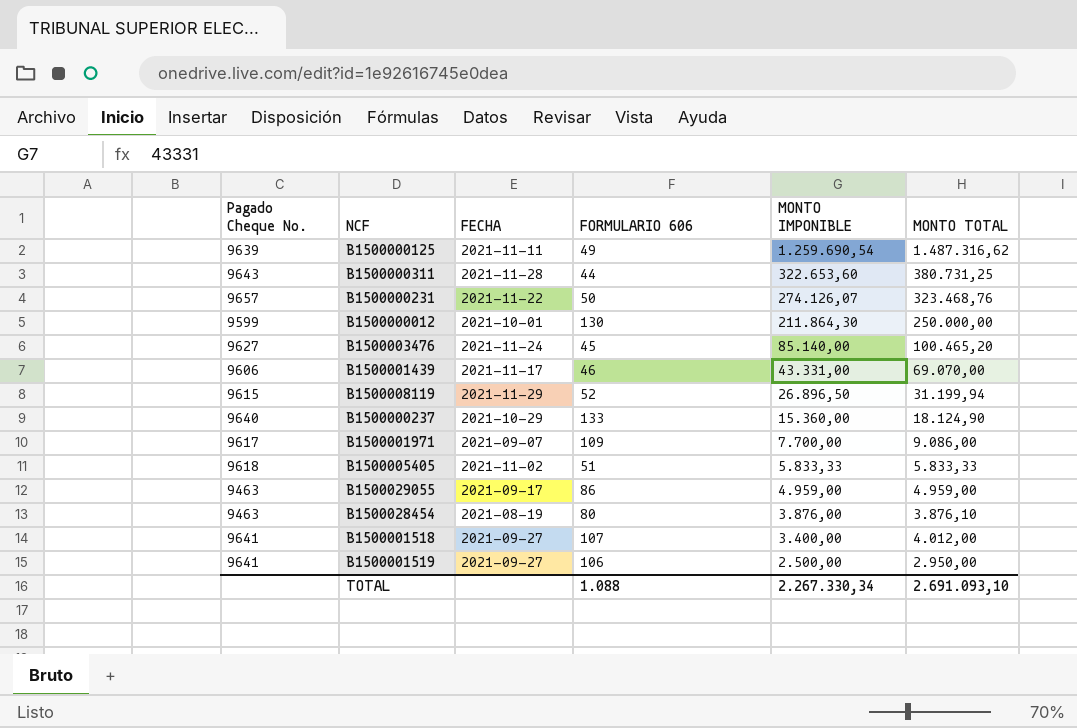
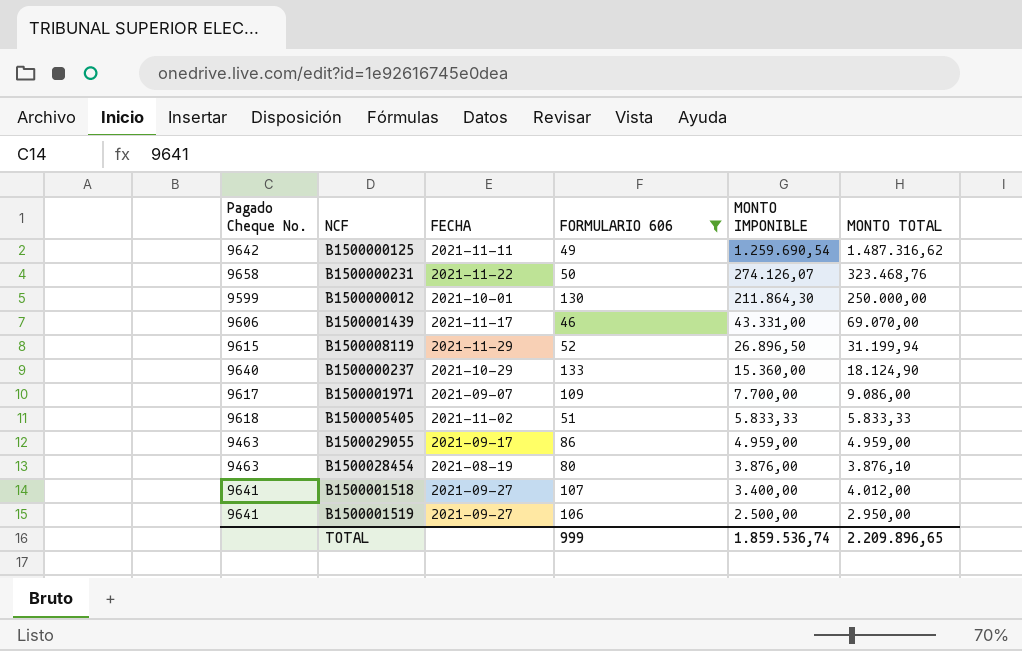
filter: none -> FORMULARIO 606 >= 46
B1500000125 | Pagado Cheque No.: 9639 -> 9642
B1500000231 | Pagado Cheque No.: 9657 -> 9658
TOTAL | FORMULARIO 606: 1.088 -> 999
TOTAL | MONTO IMPONIBLE: 2.267.330,34 -> 1.859.536,74
TOTAL | MONTO TOTAL: 2.691.093,10 -> 2.209.896,65

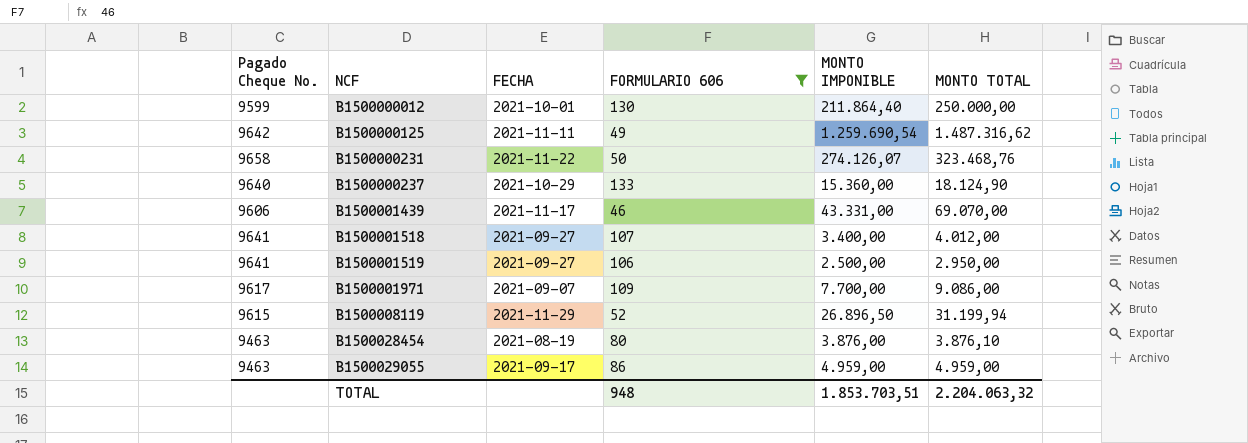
row order: MONTO IMPONIBLE descending -> NCF ascending
row B1500005405: 9618 | 2021-11-02 | 51 | 5.833,33 | 5.833,33 -> none
B1500000012 | MONTO IMPONIBLE: 211.864,30 -> 211.864,40
TOTAL | FORMULARIO 606: 999 -> 948
TOTAL | MONTO IMPONIBLE: 1.859.536,74 -> 1.853.703,51
TOTAL | MONTO TOTAL: 2.209.896,65 -> 2.204.063,32

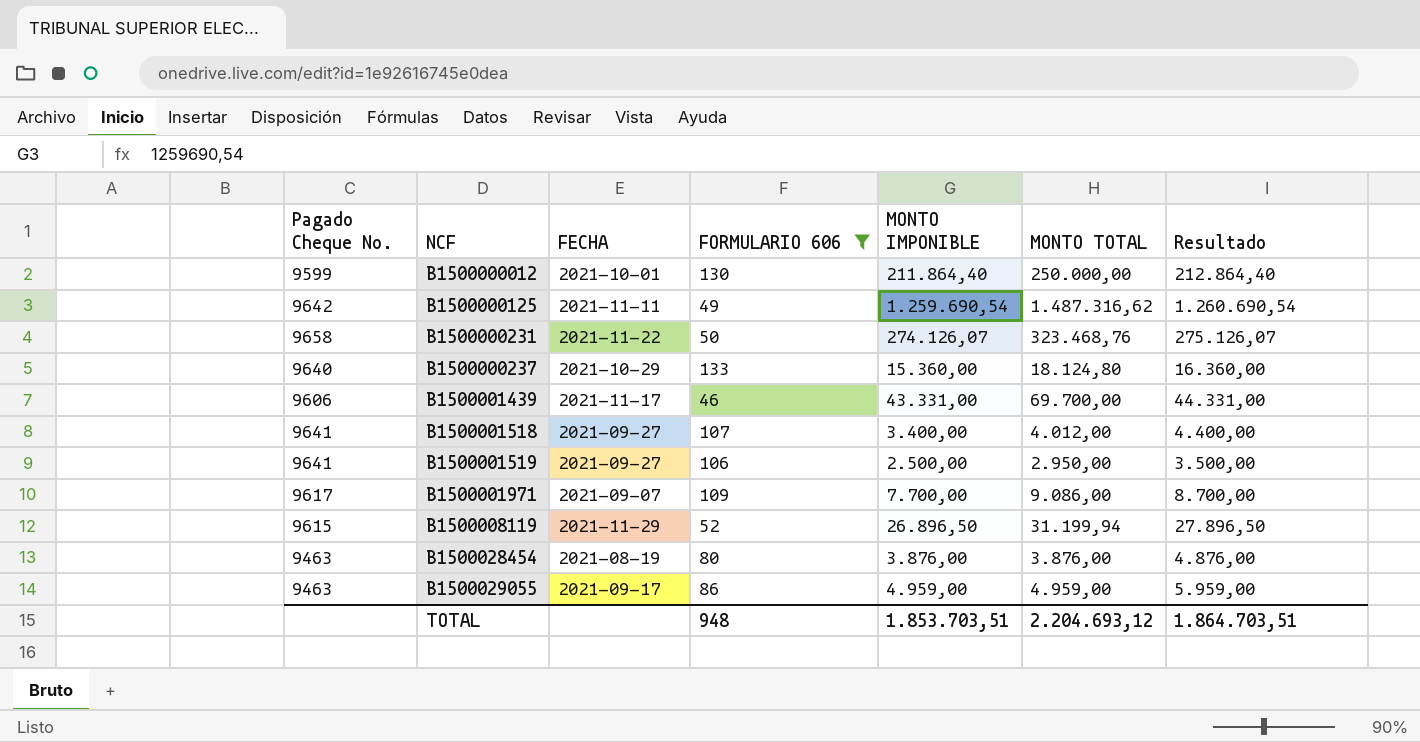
column Resultado | formula: none -> [MONTO IMPONIBLE] + 1000
B1500000237 | MONTO TOTAL: 18.124,90 -> 18.124,80
B1500001439 | MONTO TOTAL: 69.070,00 -> 69.700,00
B1500028454 | MONTO TOTAL: 3.876,10 -> 3.876,00
TOTAL | MONTO TOTAL: 2.204.063,32 -> 2.204.693,12

